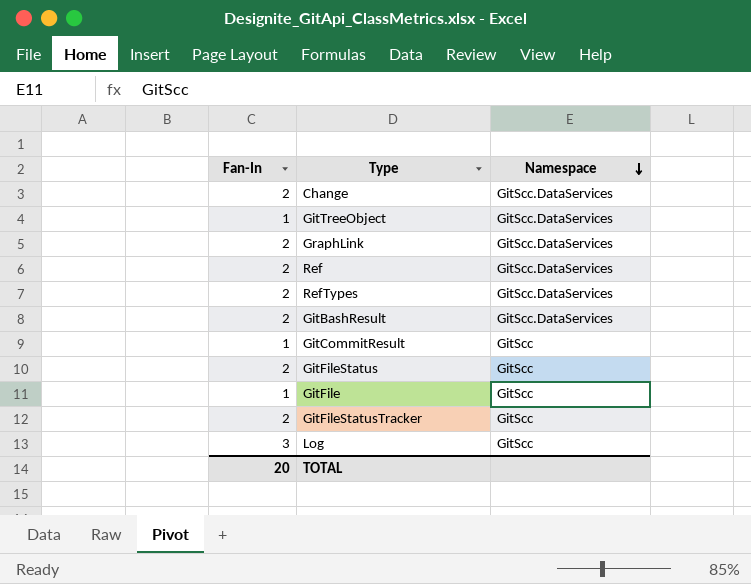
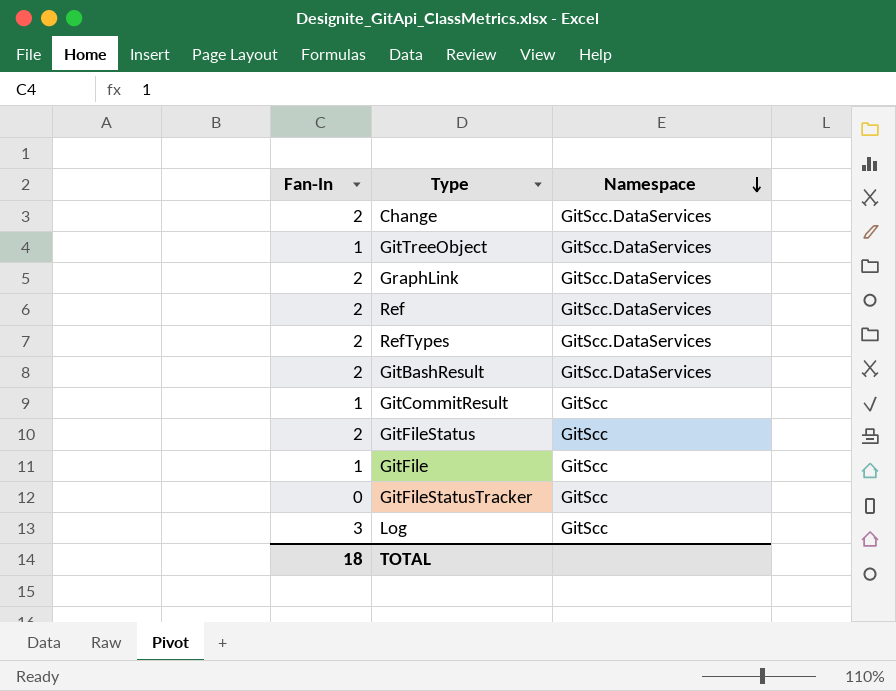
GitFileStatusTracker | Fan-In: 2 -> 0
TOTAL | Fan-In: 20 -> 18

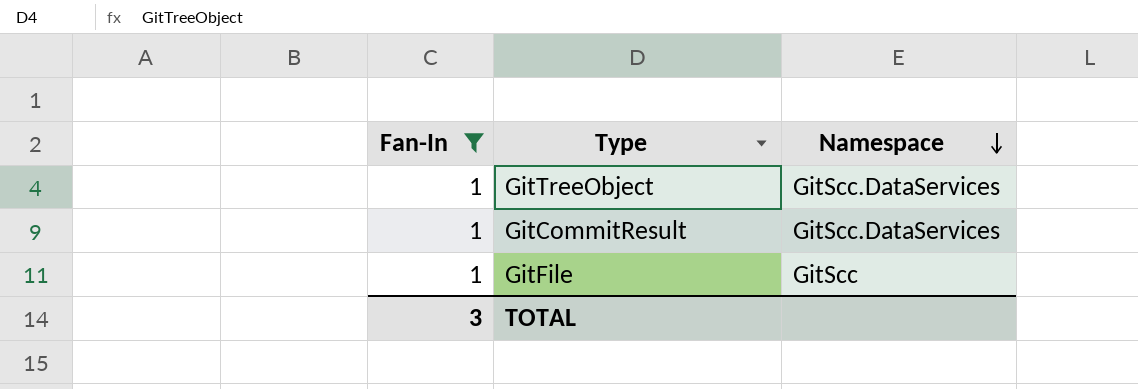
filter: none -> Fan-In = 1
GitCommitResult | Namespace: GitScc -> GitScc.DataServices
TOTAL | Fan-In: 18 -> 3

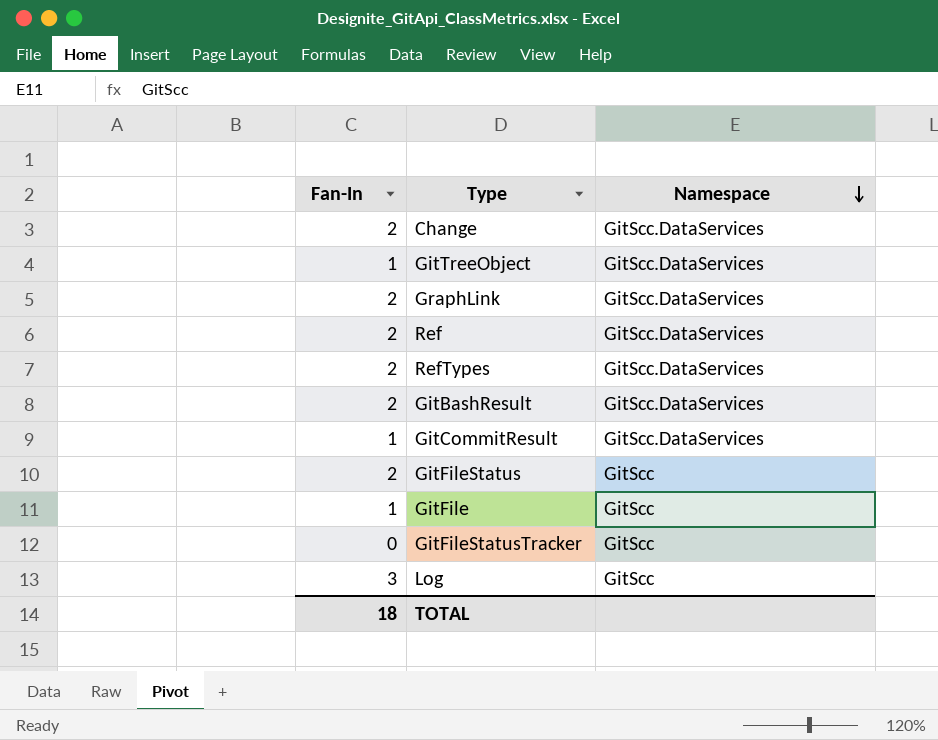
filter: Fan-In = 1 -> none
TOTAL | Fan-In: 3 -> 18

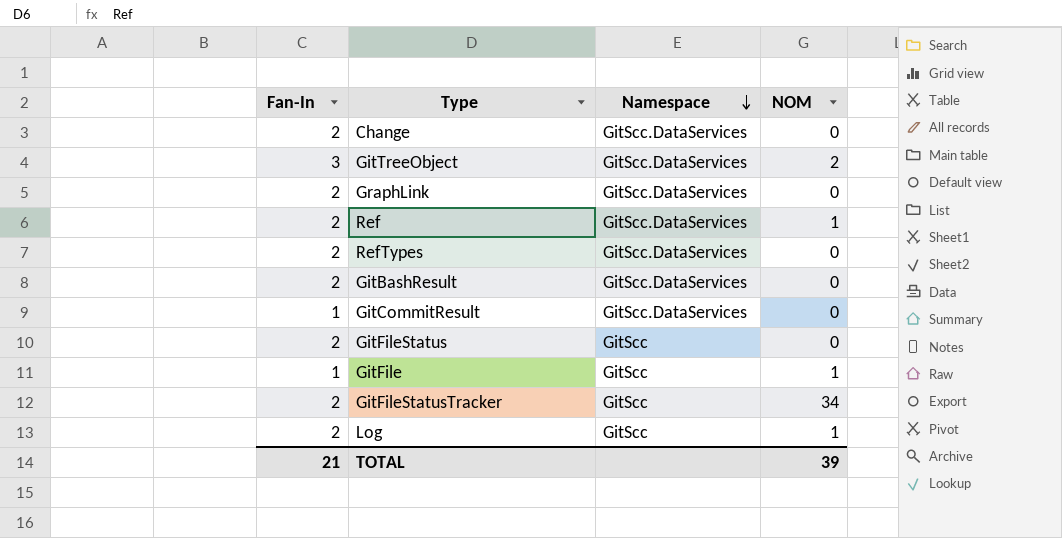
column NOM | position: none -> 4
GitTreeObject | Fan-In: 1 -> 3
GitFileStatusTracker | Fan-In: 0 -> 2
Log | Fan-In: 3 -> 2
TOTAL | Fan-In: 18 -> 21

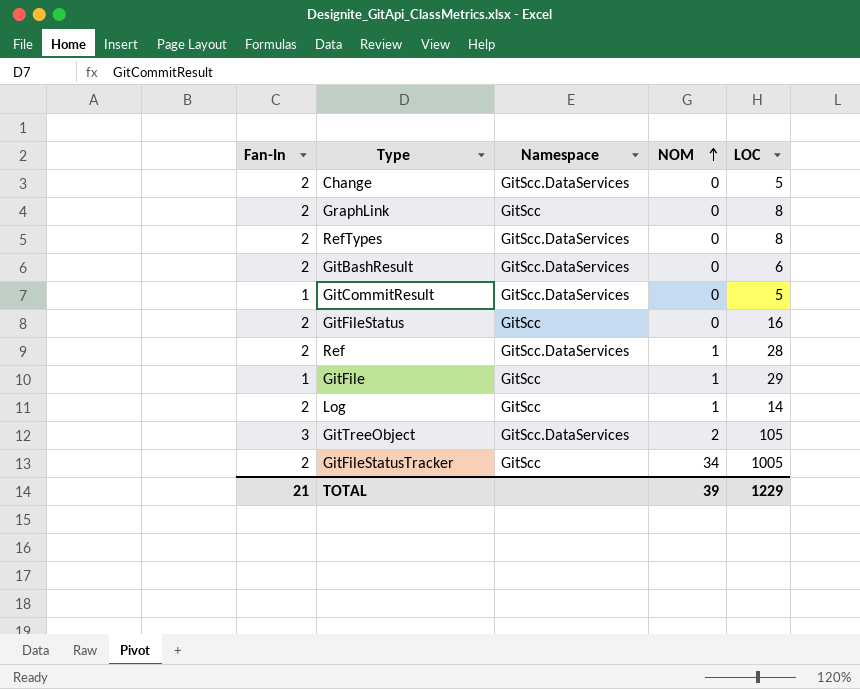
row order: Namespace descending -> NOM ascending
column LOC | position: none -> 5
GraphLink | Namespace: GitScc.DataServices -> GitScc

